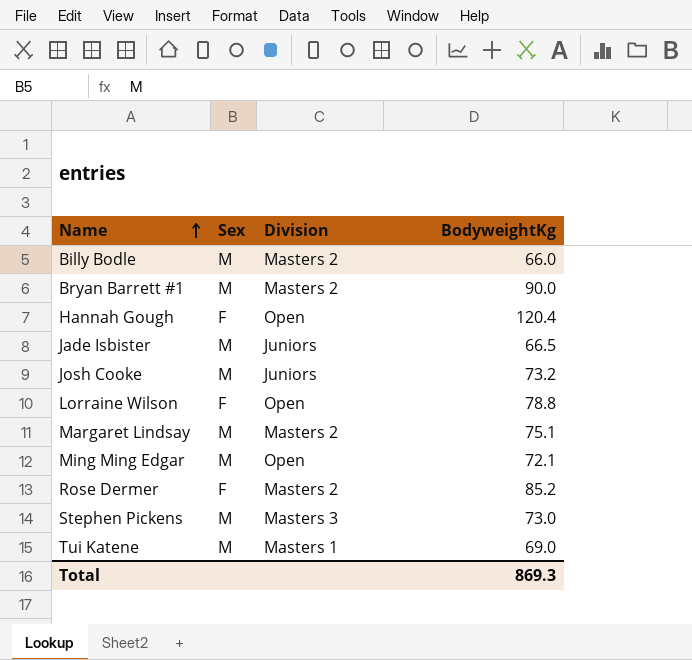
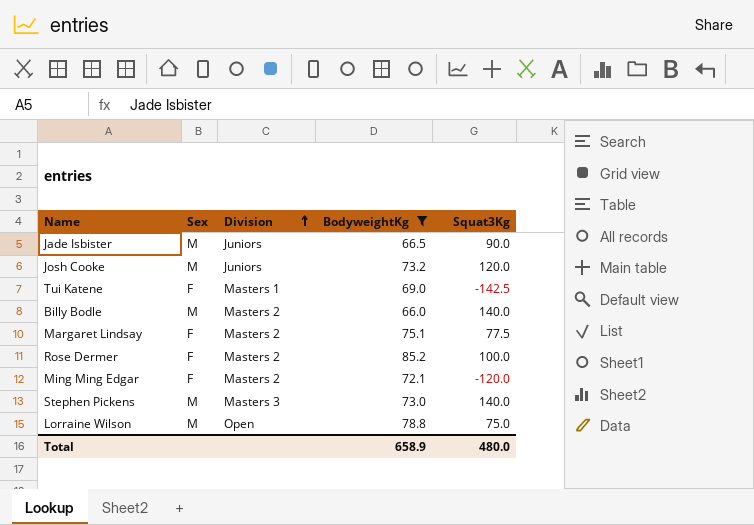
filter: none -> BodyweightKg <= 85.2
row order: Name ascending -> Division ascending
column Squat3Kg | position: none -> 5
Tui Katene | Sex: M -> F
Margaret Lindsay | Sex: M -> F
Ming Ming Edgar | Sex: M -> F
Ming Ming Edgar | Division: Open -> Masters 2
Lorraine Wilson | Sex: F -> M
Total | BodyweightKg: 869.3 -> 658.9

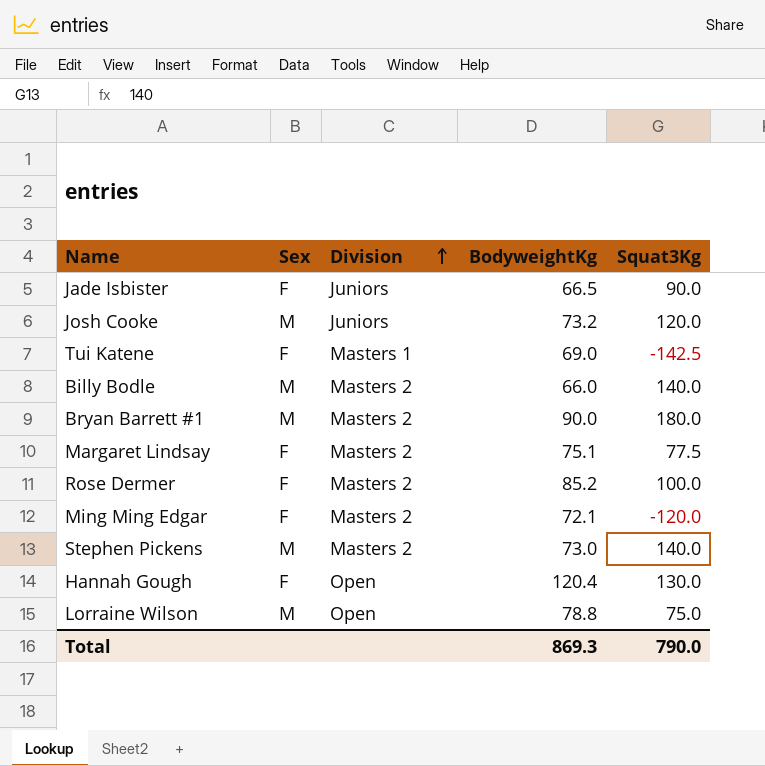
filter: BodyweightKg <= 85.2 -> none
Jade Isbister | Sex: M -> F
Stephen Pickens | Division: Masters 3 -> Masters 2
Total | BodyweightKg: 658.9 -> 869.3
Total | Squat3Kg: 480.0 -> 790.0

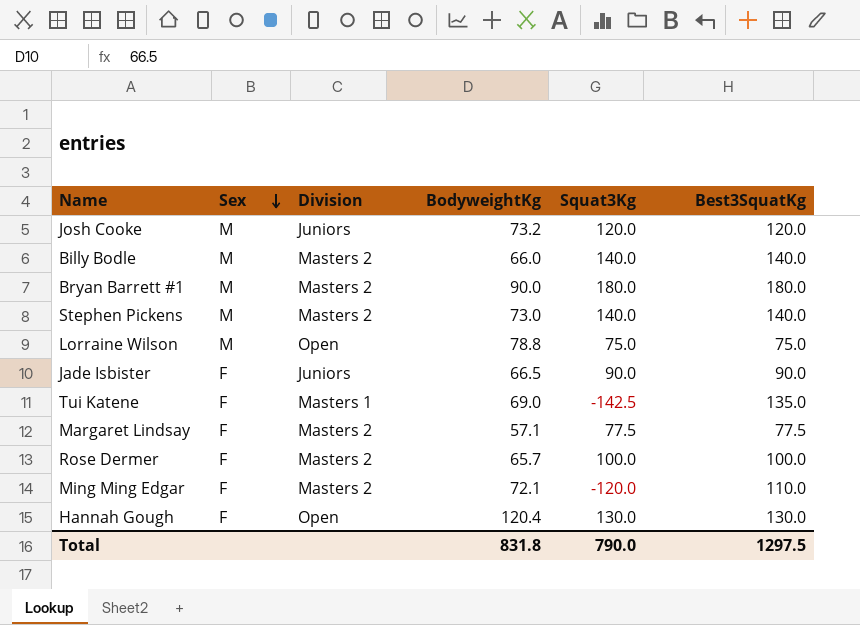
row order: Division ascending -> Sex descending
column Best3SquatKg | position: none -> 6
Margaret Lindsay | BodyweightKg: 75.1 -> 57.1
Rose Dermer | BodyweightKg: 85.2 -> 65.7
Total | BodyweightKg: 869.3 -> 831.8

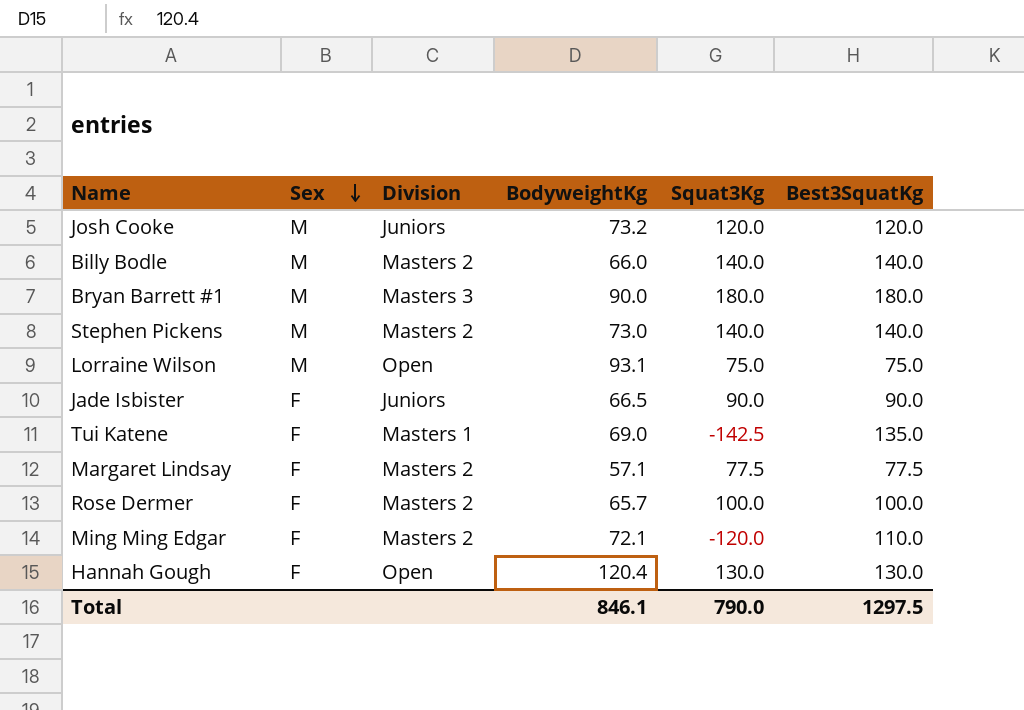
Bryan Barrett #1 | Division: Masters 2 -> Masters 3
Lorraine Wilson | BodyweightKg: 78.8 -> 93.1
Total | BodyweightKg: 831.8 -> 846.1

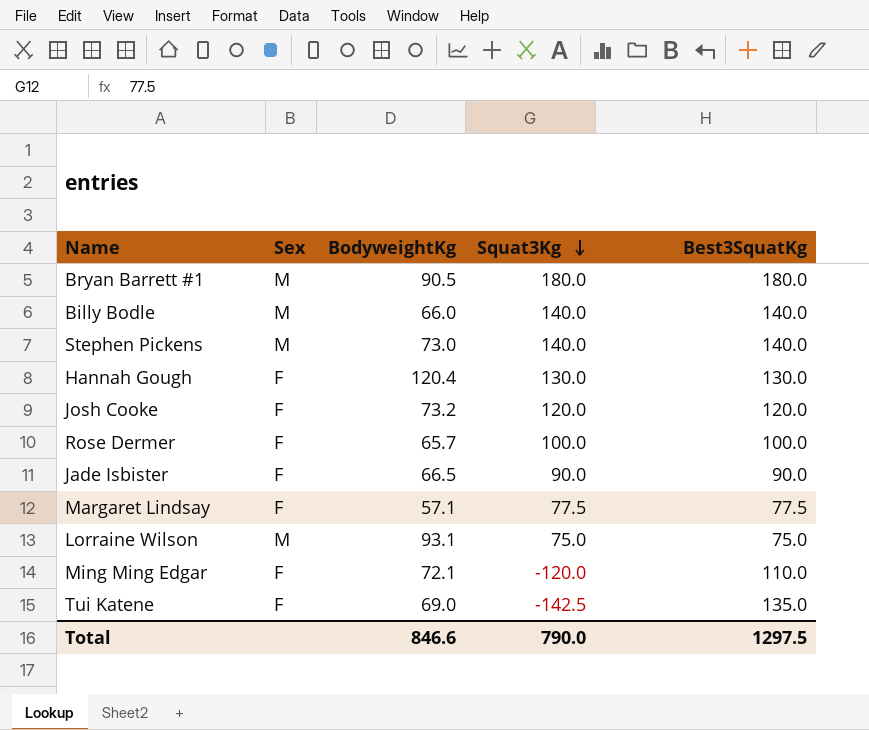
row order: Sex descending -> Squat3Kg descending
column Division | position: 3 -> none
Bryan Barrett #1 | BodyweightKg: 90.0 -> 90.5
Josh Cooke | Sex: M -> F
Total | BodyweightKg: 846.1 -> 846.6

